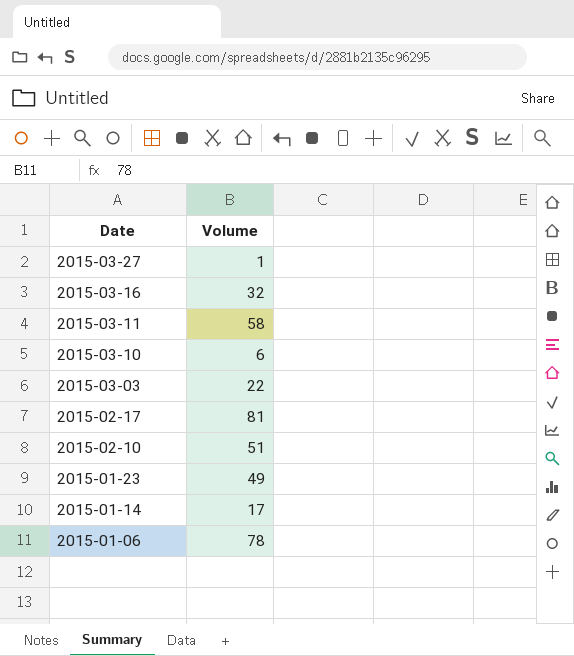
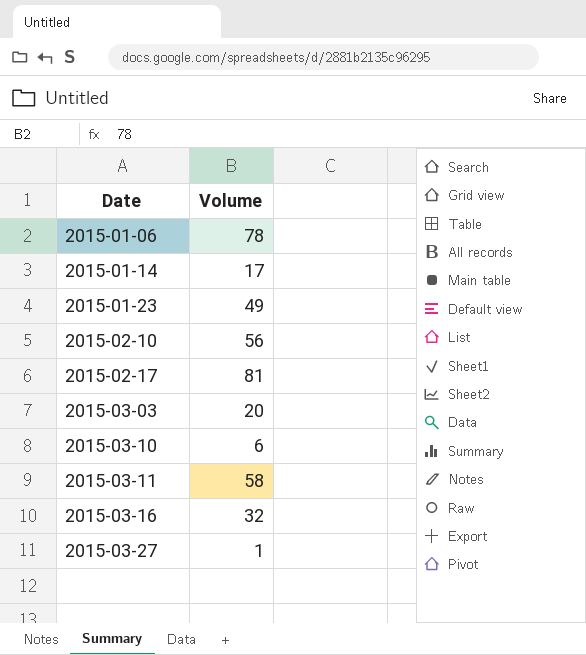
row order: Date descending -> Date ascending
2015-02-10 | Volume: 51 -> 56
2015-03-03 | Volume: 22 -> 20

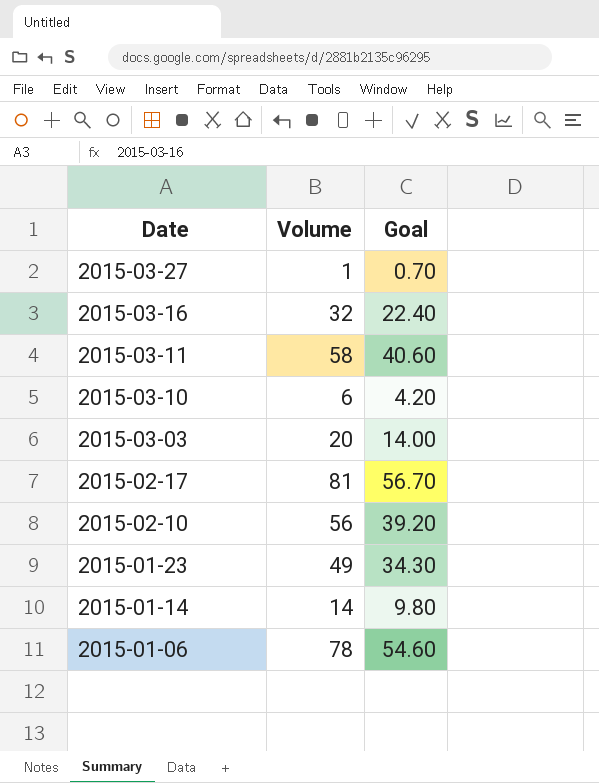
row order: Date ascending -> Date descending
column Goal | formula: none -> [Volume] * 0.7
2015-01-14 | Volume: 17 -> 14

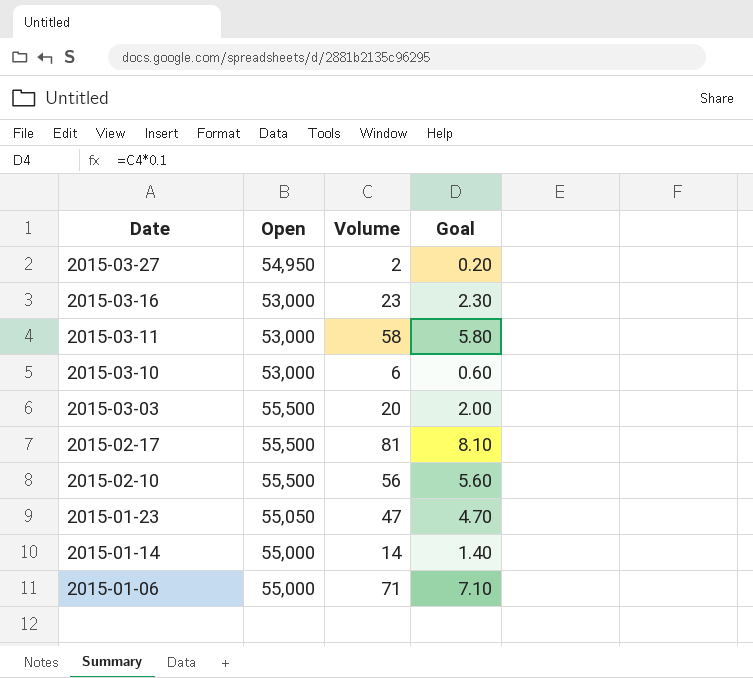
column Open | position: none -> 2
column Goal | formula: [Volume] * 0.7 -> [Volume] * 0.1
2015-03-27 | Volume: 1 -> 2
2015-03-16 | Volume: 32 -> 23
2015-01-23 | Volume: 49 -> 47
2015-01-06 | Volume: 78 -> 71

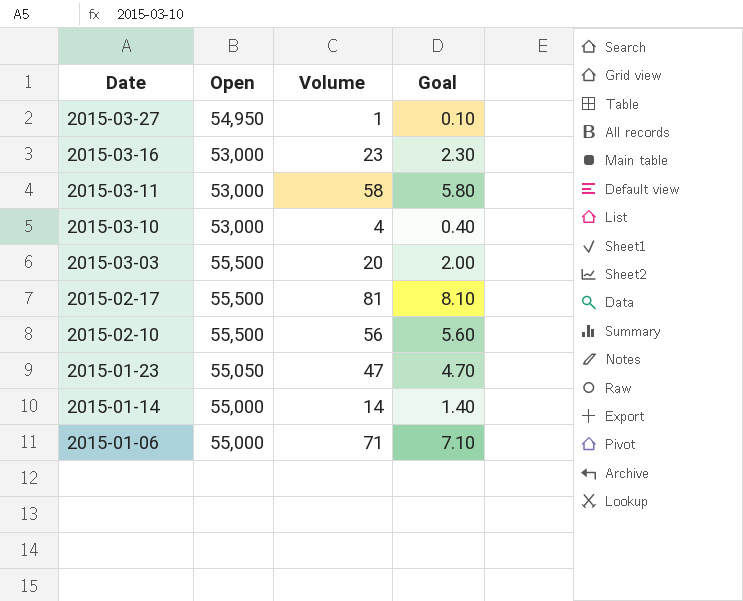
2015-03-27 | Volume: 2 -> 1
2015-03-27 | Goal: 0.20 -> 0.10
2015-03-10 | Volume: 6 -> 4
2015-03-10 | Goal: 0.60 -> 0.40

